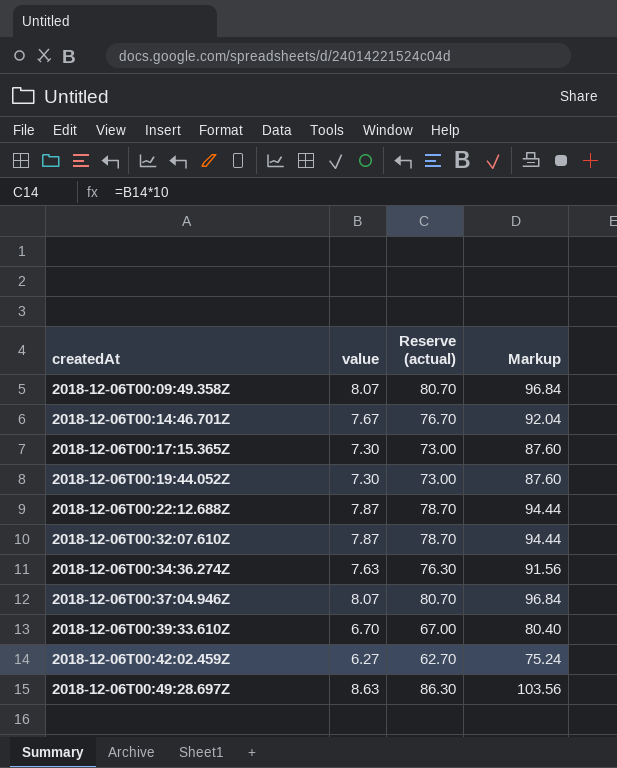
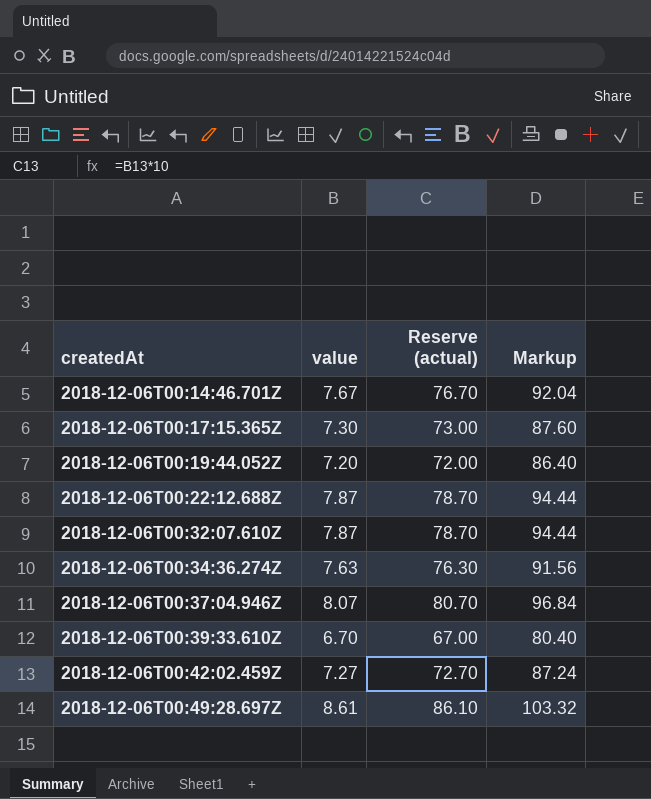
row 2018-12-06T00:09:49.358Z: 8.07 | 80.70 | 96.84 -> none
2018-12-06T00:19:44.052Z | value: 7.30 -> 7.20
2018-12-06T00:19:44.052Z | Reserve (actual): 73.00 -> 72.00
2018-12-06T00:19:44.052Z | Markup: 87.60 -> 86.40
2018-12-06T00:42:02.459Z | value: 6.27 -> 7.27
2018-12-06T00:42:02.459Z | Reserve (actual): 62.70 -> 72.70
2018-12-06T00:42:02.459Z | Markup: 75.24 -> 87.24
2018-12-06T00:49:28.697Z | value: 8.63 -> 8.61
2018-12-06T00:49:28.697Z | Reserve (actual): 86.30 -> 86.10
2018-12-06T00:49:28.697Z | Markup: 103.56 -> 103.32

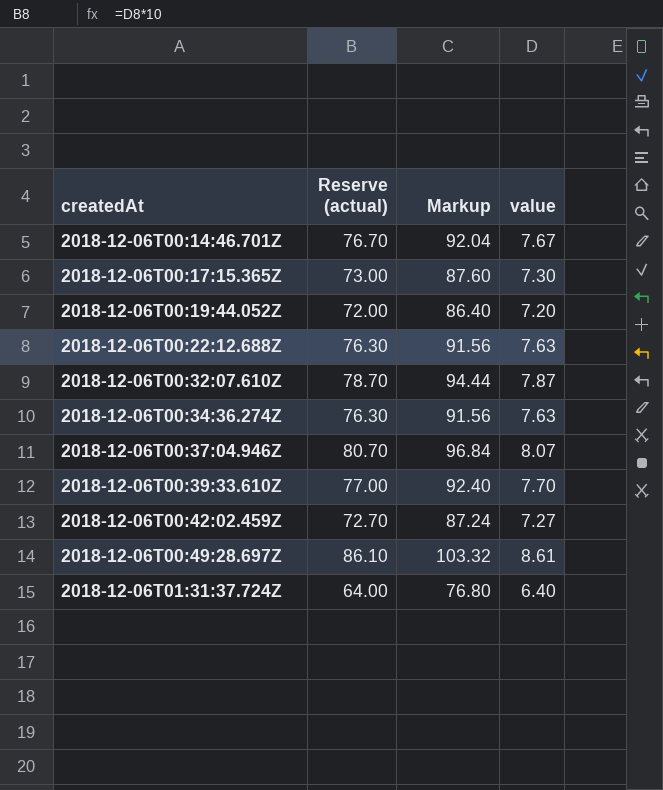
column value | position: 2 -> 4
2018-12-06T00:22:12.688Z | Reserve (actual): 78.70 -> 76.30
2018-12-06T00:22:12.688Z | Markup: 94.44 -> 91.56
2018-12-06T00:22:12.688Z | value: 7.87 -> 7.63
2018-12-06T00:39:33.610Z | Reserve (actual): 67.00 -> 77.00
2018-12-06T00:39:33.610Z | Markup: 80.40 -> 92.40
2018-12-06T00:39:33.610Z | value: 6.70 -> 7.70
row 2018-12-06T01:31:37.724Z: none -> 64.00 | 76.80 | 6.40

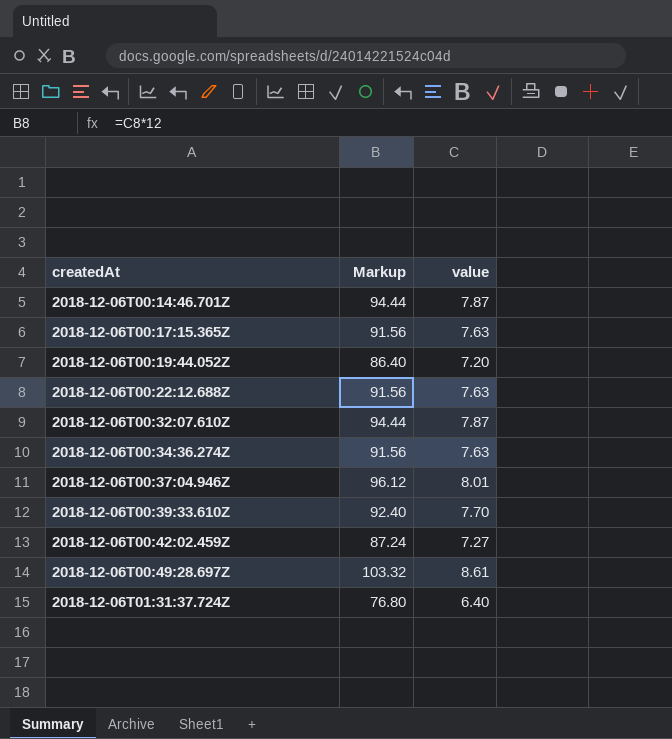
column Reserve (actual) | formula: [value] * 10 -> none
2018-12-06T00:14:46.701Z | Markup: 92.04 -> 94.44
2018-12-06T00:14:46.701Z | value: 7.67 -> 7.87
2018-12-06T00:17:15.365Z | Markup: 87.60 -> 91.56
2018-12-06T00:17:15.365Z | value: 7.30 -> 7.63
2018-12-06T00:37:04.946Z | Markup: 96.84 -> 96.12
2018-12-06T00:37:04.946Z | value: 8.07 -> 8.01

